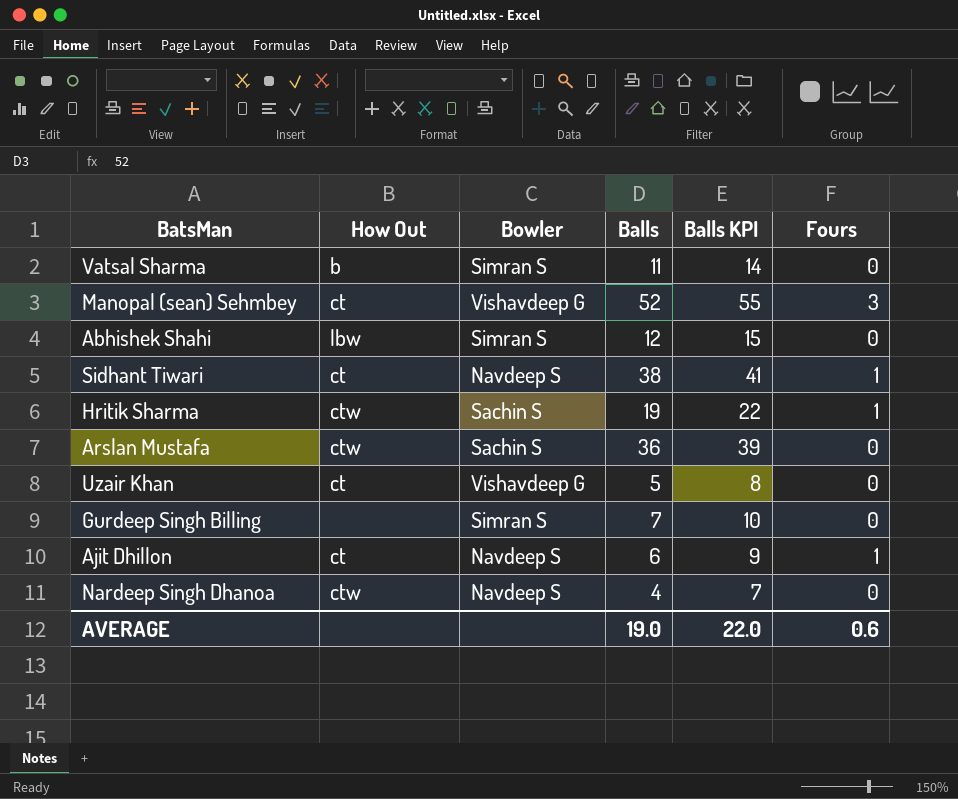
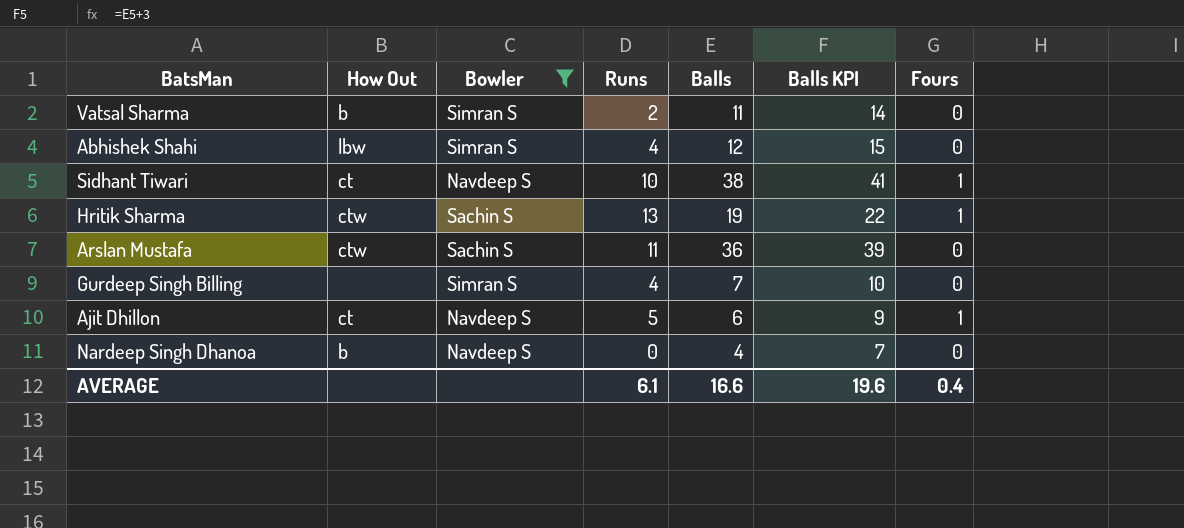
filter: none -> Bowler != Vishavdeep G
column Runs | position: none -> 4
Nardeep Singh Dhanoa | How Out: ctw -> b
AVERAGE | Balls: 19.0 -> 16.6
AVERAGE | Balls KPI: 22.0 -> 19.6
AVERAGE | Fours: 0.6 -> 0.4

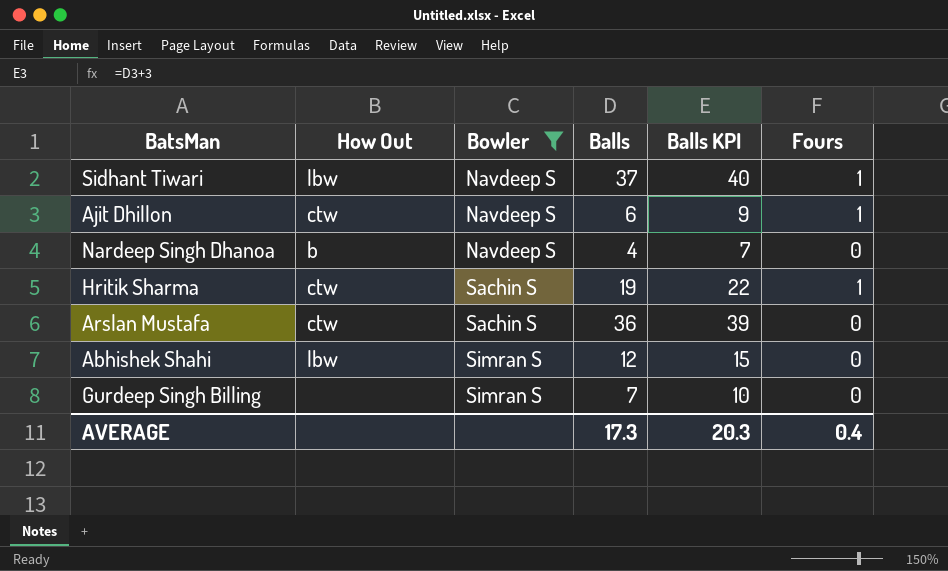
row order: none -> Bowler ascending
column Runs | position: 4 -> none
row Vatsal Sharma: b | Simran S | 2 | 11 | 14 | 0 -> none
Sidhant Tiwari | How Out: ct -> lbw
Sidhant Tiwari | Balls: 38 -> 37
Sidhant Tiwari | Balls KPI: 41 -> 40
Ajit Dhillon | How Out: ct -> ctw
AVERAGE | Balls: 16.6 -> 17.3
AVERAGE | Balls KPI: 19.6 -> 20.3

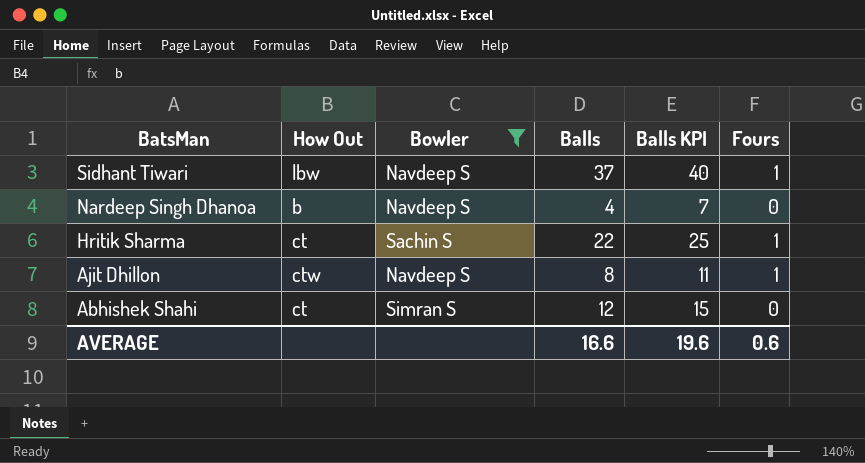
row order: Bowler ascending -> BatsMan descending
row Arslan Mustafa: ctw | Sachin S | 36 | 39 | 0 -> none
row Gurdeep Singh Billing: none | Simran S | 7 | 10 | 0 -> none
Hritik Sharma | How Out: ctw -> ct
Hritik Sharma | Balls: 19 -> 22
Hritik Sharma | Balls KPI: 22 -> 25
Ajit Dhillon | Balls: 6 -> 8
Ajit Dhillon | Balls KPI: 9 -> 11
Abhishek Shahi | How Out: lbw -> ct
AVERAGE | Balls: 17.3 -> 16.6
AVERAGE | Balls KPI: 20.3 -> 19.6
AVERAGE | Fours: 0.4 -> 0.6

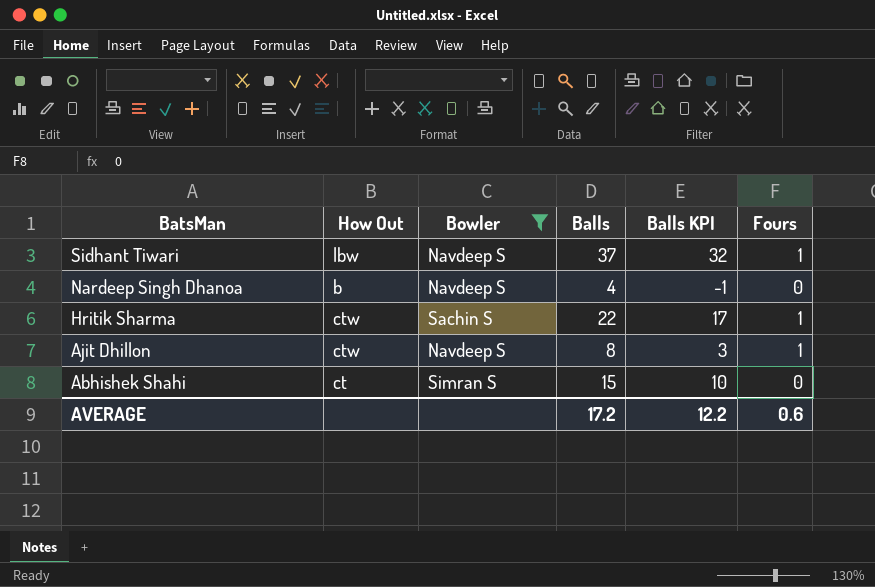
column Balls KPI | formula: [Balls] + 3 -> [Balls] - 5
Hritik Sharma | How Out: ct -> ctw
Abhishek Shahi | Balls: 12 -> 15
AVERAGE | Balls: 16.6 -> 17.2
AVERAGE | Balls KPI: 19.6 -> 12.2

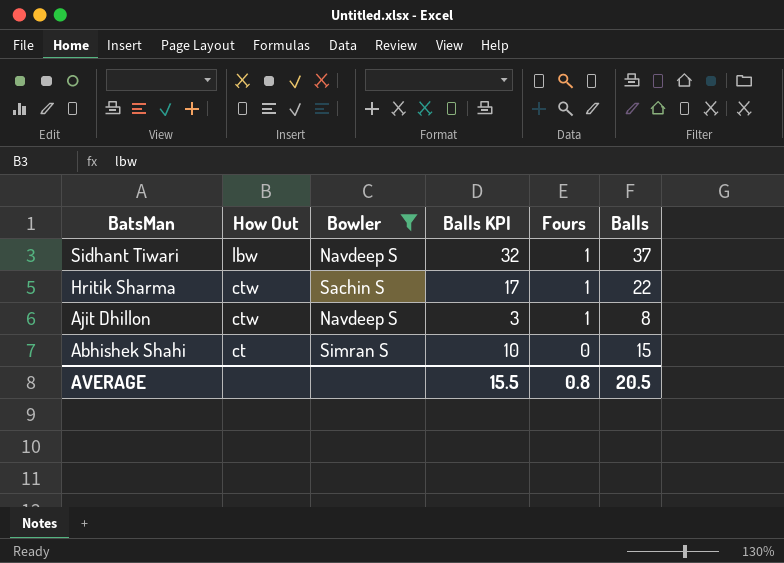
column Balls | position: 4 -> 6
row Nardeep Singh Dhanoa: b | Navdeep S | 4 | -1 | 0 -> none
AVERAGE | Balls KPI: 12.2 -> 15.5
AVERAGE | Fours: 0.6 -> 0.8
AVERAGE | Balls: 17.2 -> 20.5

